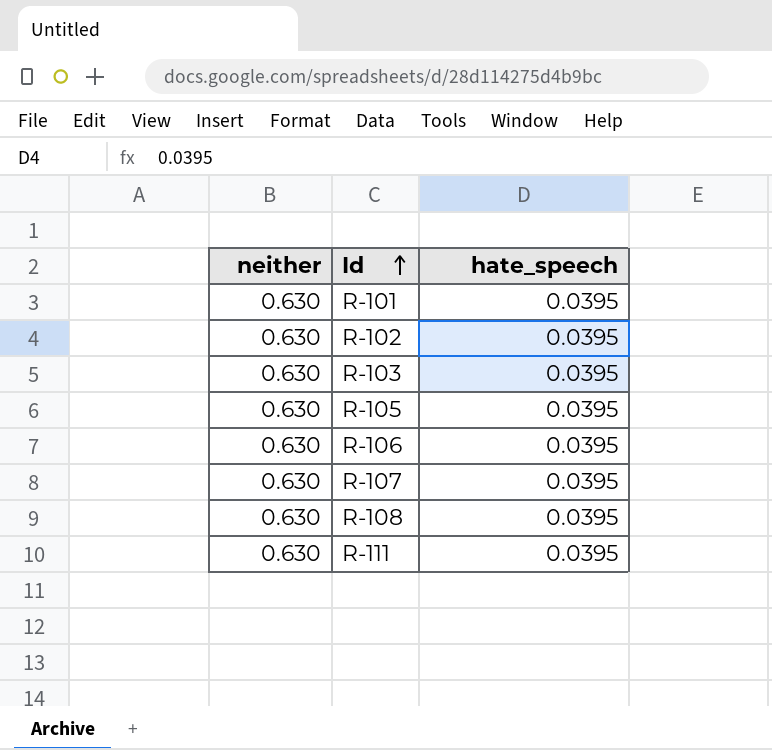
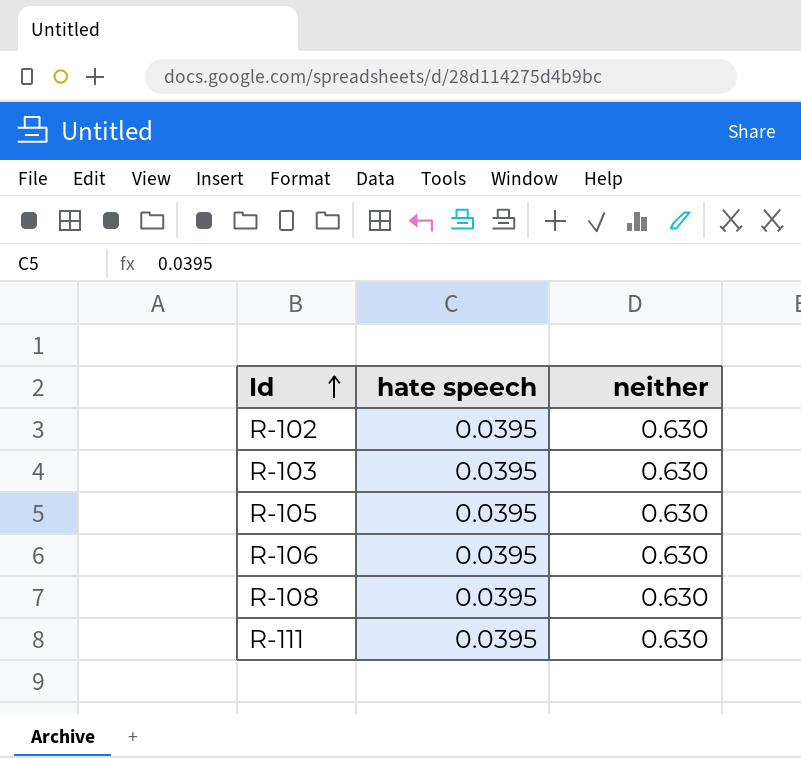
column name: hate_speech -> hate speech
column neither | position: 1 -> 3
row R-101: 0.630 | 0.0395 -> none
row R-107: 0.630 | 0.0395 -> none

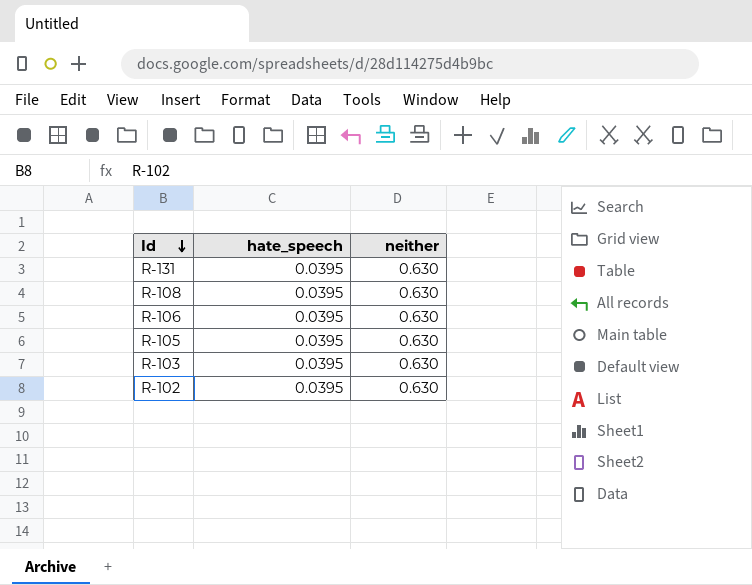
row order: Id ascending -> Id descending
column name: hate speech -> hate_speech
row R-111: 0.0395 | 0.630 -> none
row R-131: none -> 0.0395 | 0.630

